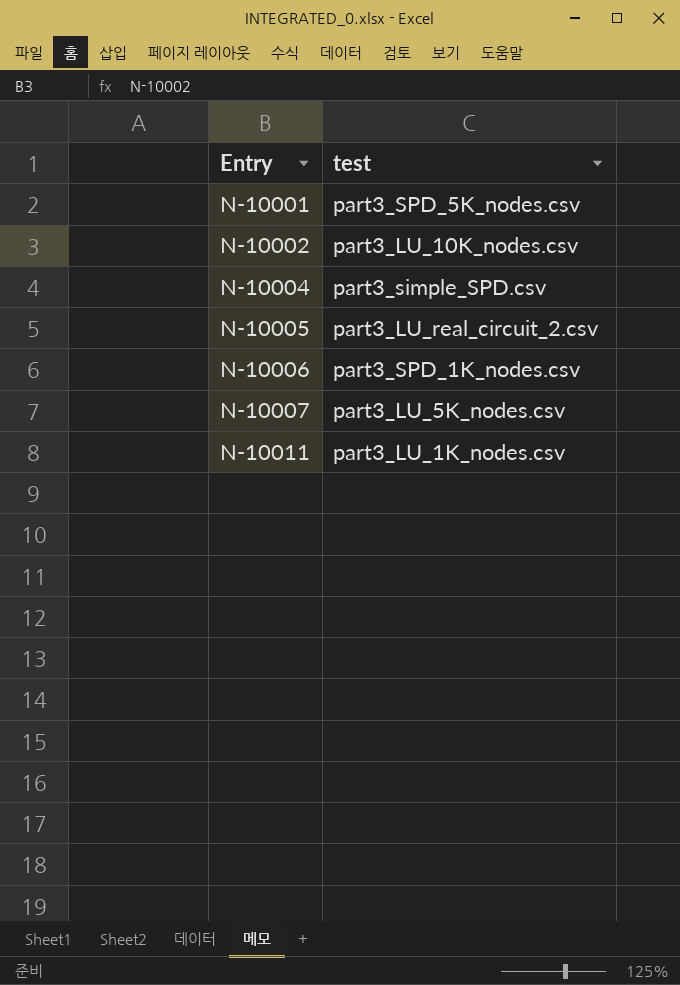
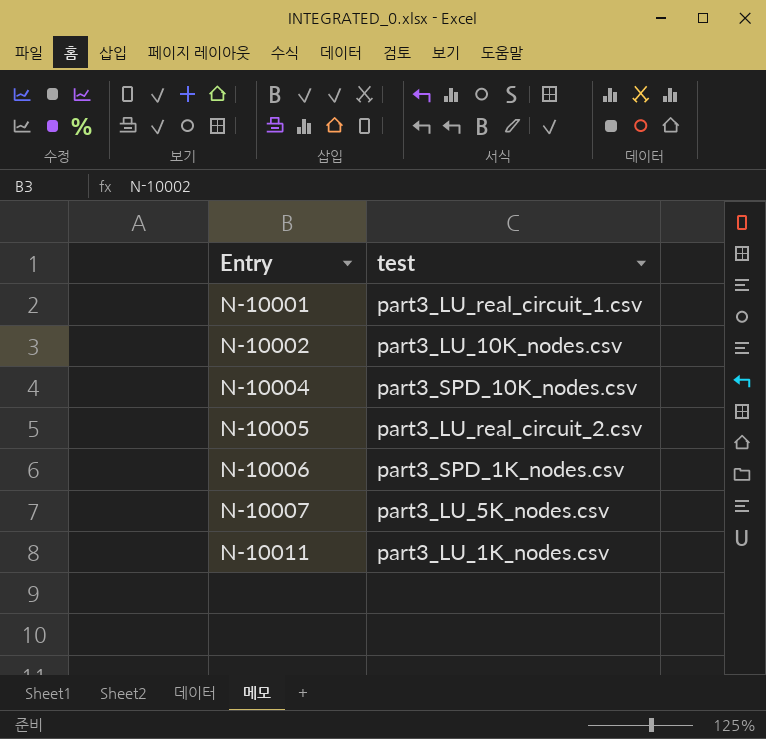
N-10001 | test: part3_SPD_5K_nodes.csv -> part3_LU_real_circuit_1.csv
N-10004 | test: part3_simple_SPD.csv -> part3_SPD_10K_nodes.csv

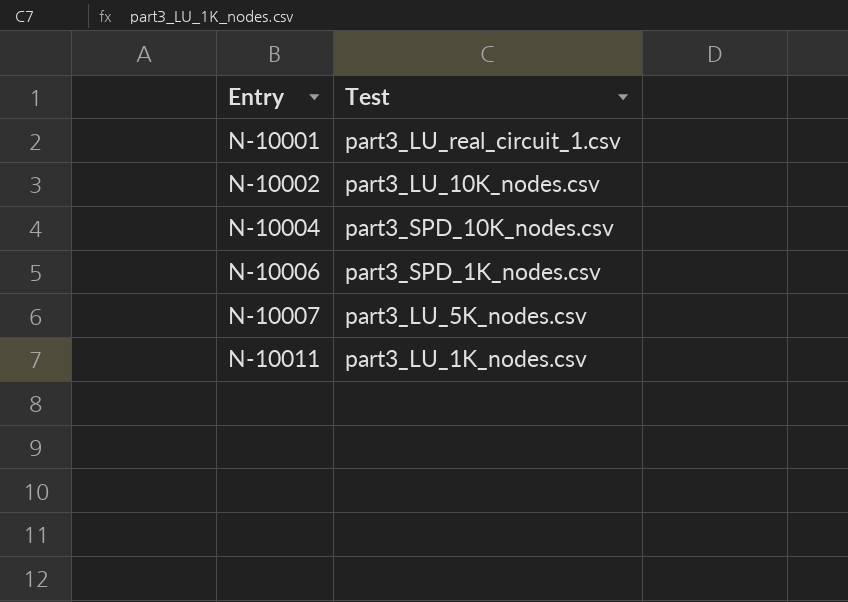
column name: test -> Test
row N-10005: part3_LU_real_circuit_2.csv -> none

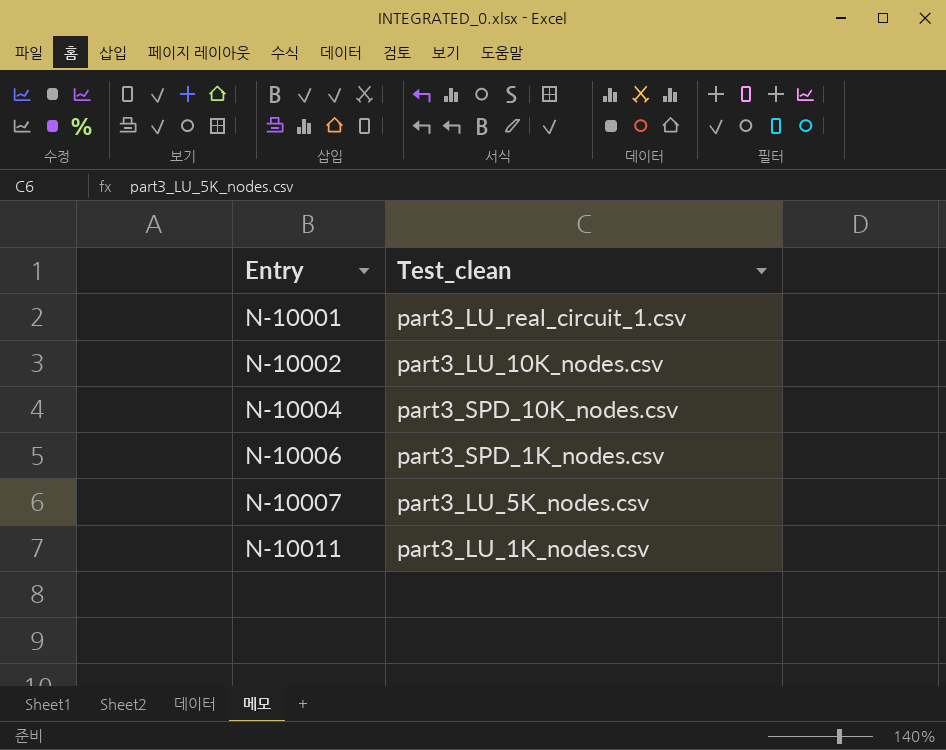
column name: Test -> Test_clean

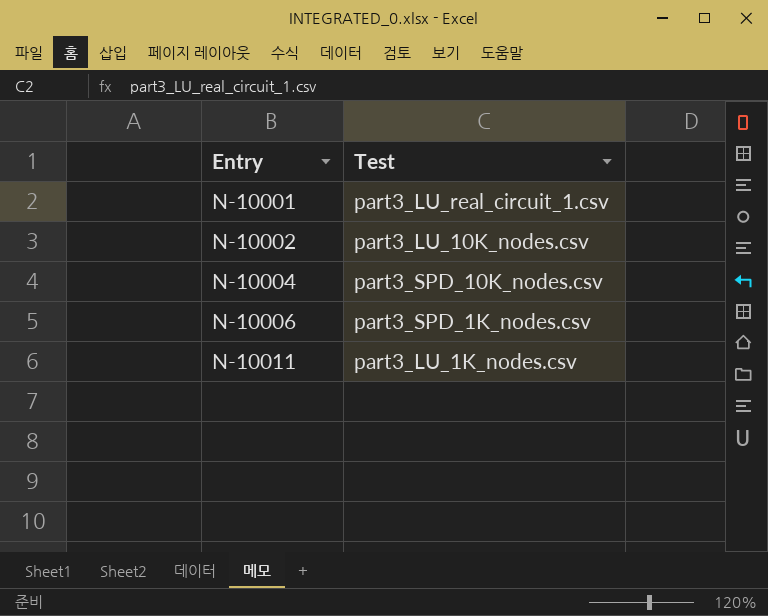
column name: Test_clean -> Test
row N-10007: part3_LU_5K_nodes.csv -> none

